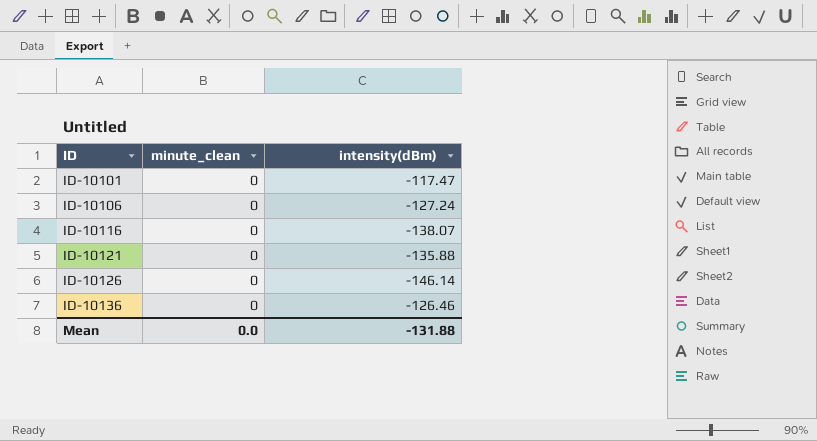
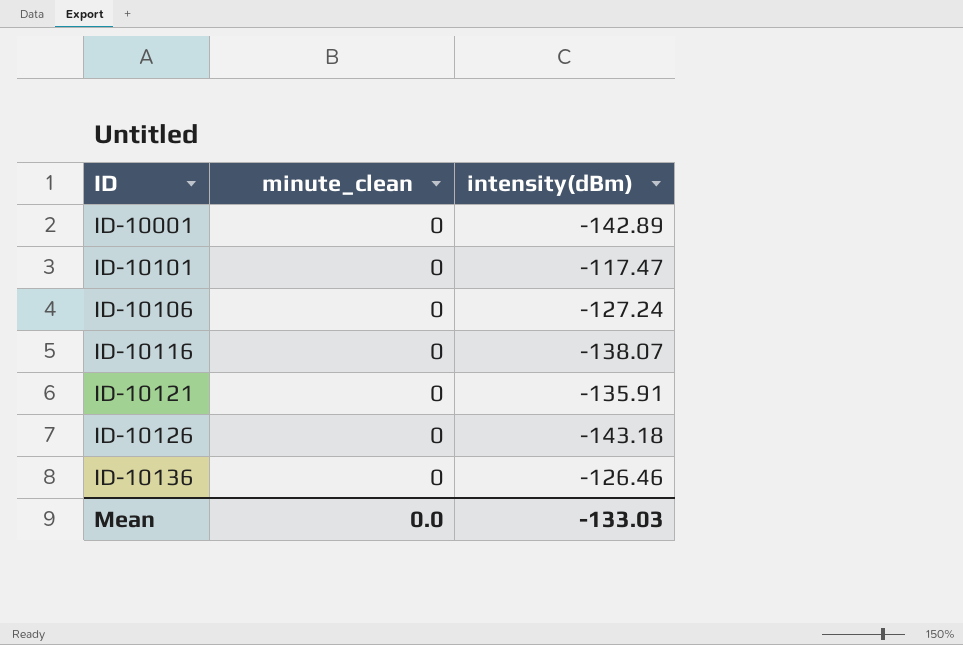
row ID-10001: none -> 0 | -142.89
ID-10121 | intensity(dBm): -135.88 -> -135.91
ID-10126 | intensity(dBm): -146.14 -> -143.18
Mean | intensity(dBm): -131.88 -> -133.03

